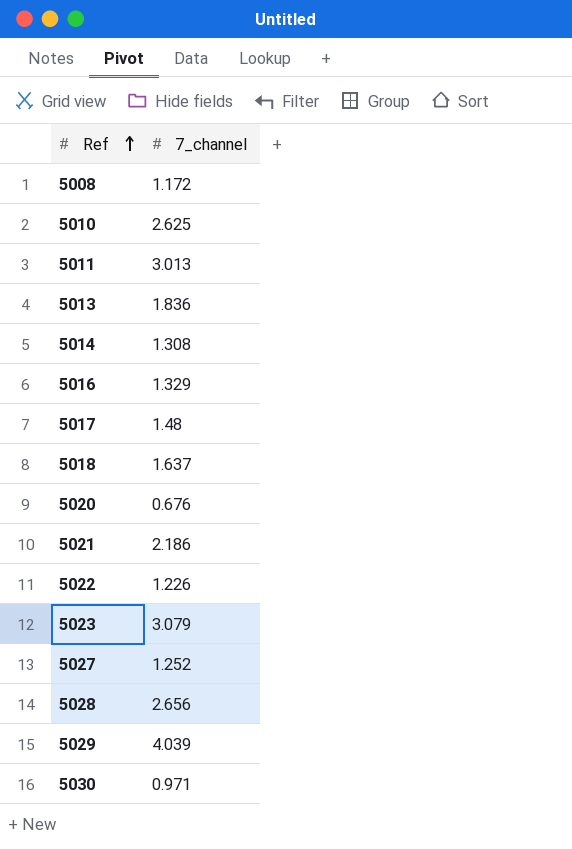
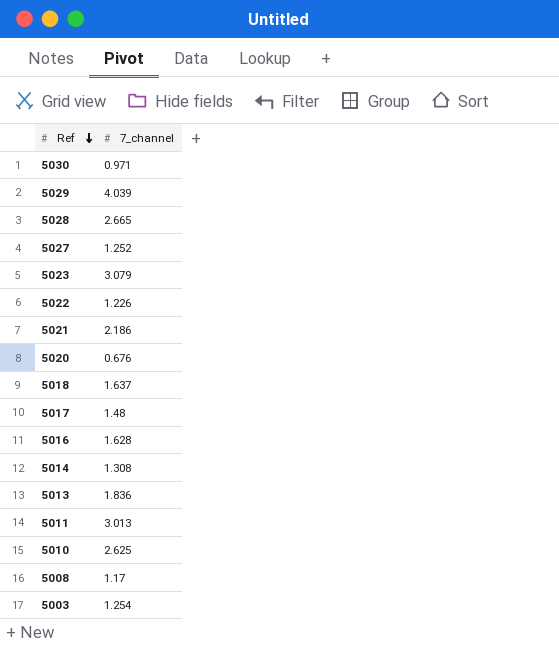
row order: Ref ascending -> Ref descending
5028 | 7_channel: 2.656 -> 2.665
5016 | 7_channel: 1.329 -> 1.628
5008 | 7_channel: 1.172 -> 1.17
row 5003: none -> 1.254

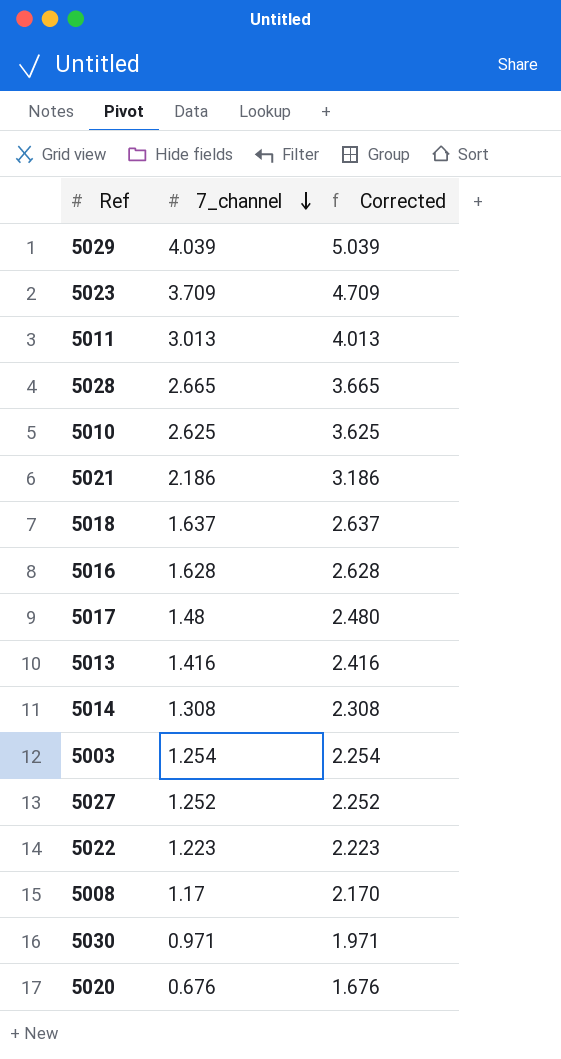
row order: Ref descending -> 7_channel descending
column Corrected | formula: none -> [7_channel] + 1
5023 | 7_channel: 3.079 -> 3.709
5013 | 7_channel: 1.836 -> 1.416
5022 | 7_channel: 1.226 -> 1.223

